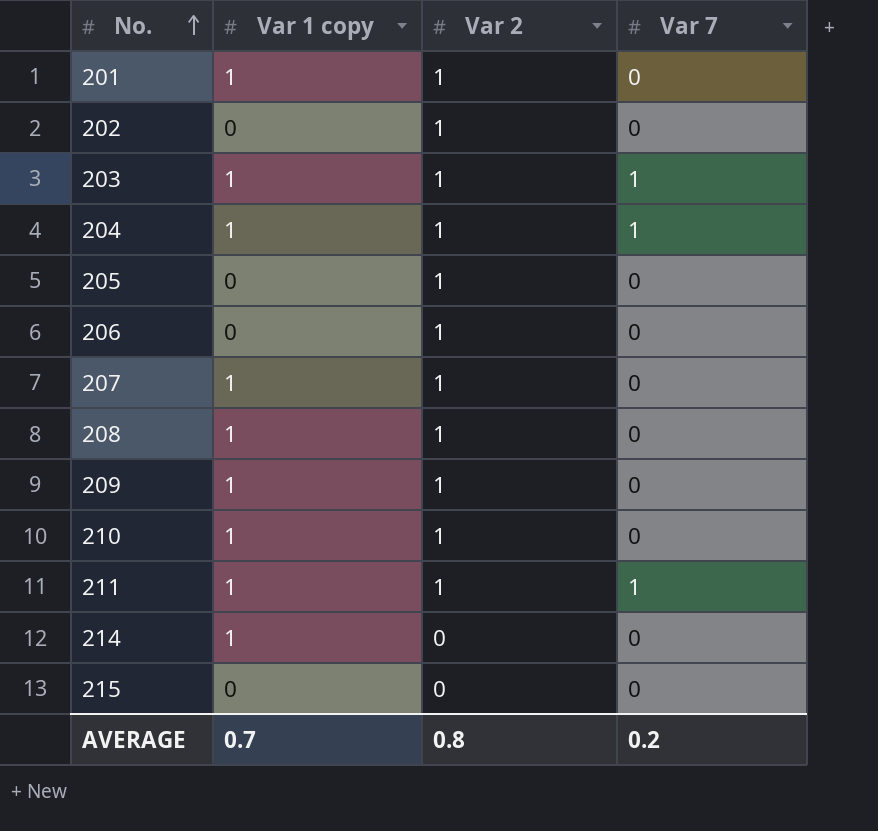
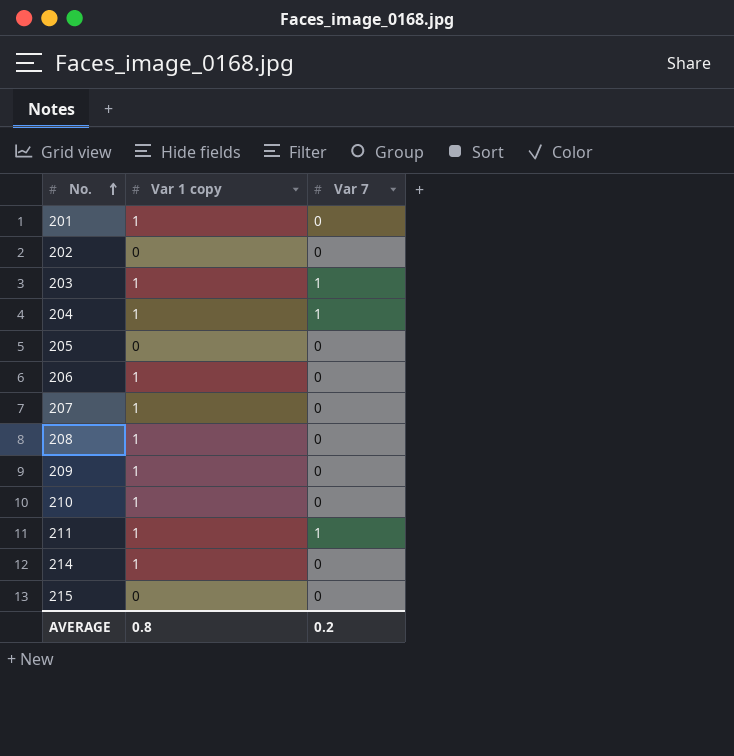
column Var 2 | position: 3 -> none
206 | Var 1 copy: 0 -> 1
AVERAGE | Var 1 copy: 0.7 -> 0.8

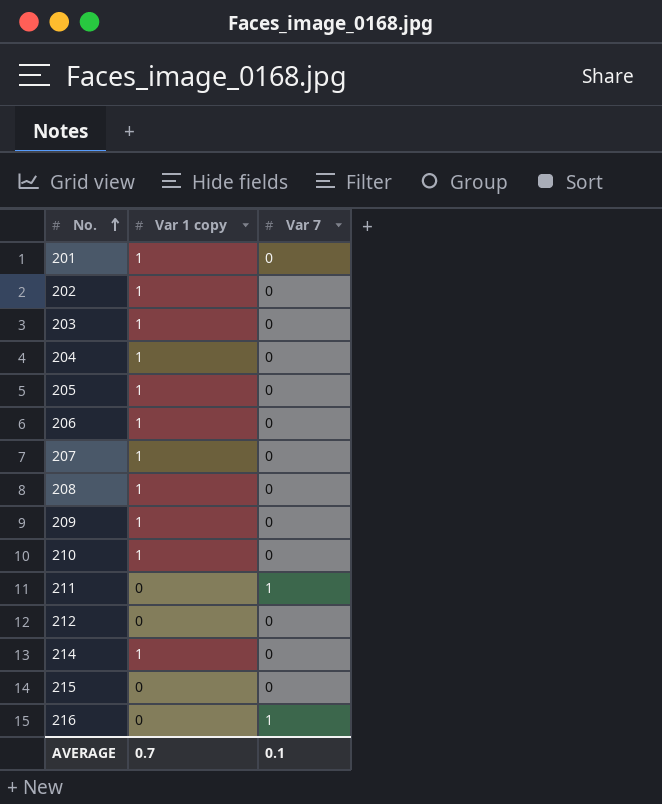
202 | Var 1 copy: 0 -> 1
203 | Var 7: 1 -> 0
204 | Var 7: 1 -> 0
205 | Var 1 copy: 0 -> 1
211 | Var 1 copy: 1 -> 0
row 212: none -> 0 | 0
row 216: none -> 0 | 1
AVERAGE | Var 1 copy: 0.8 -> 0.7
AVERAGE | Var 7: 0.2 -> 0.1

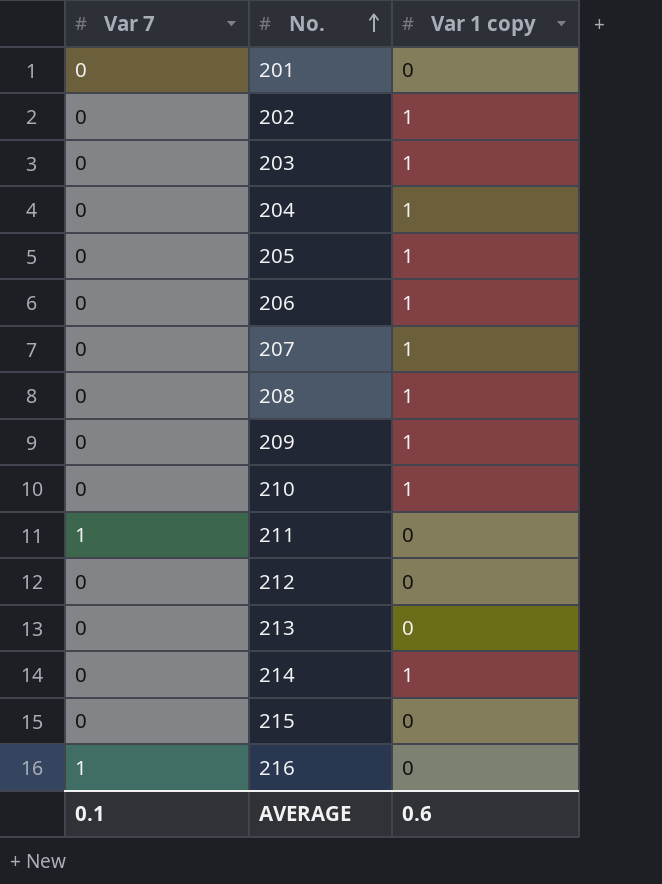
column Var 7 | position: 3 -> 1
201 | Var 1 copy: 1 -> 0
row 213: none -> 0 | 0
AVERAGE | Var 1 copy: 0.7 -> 0.6

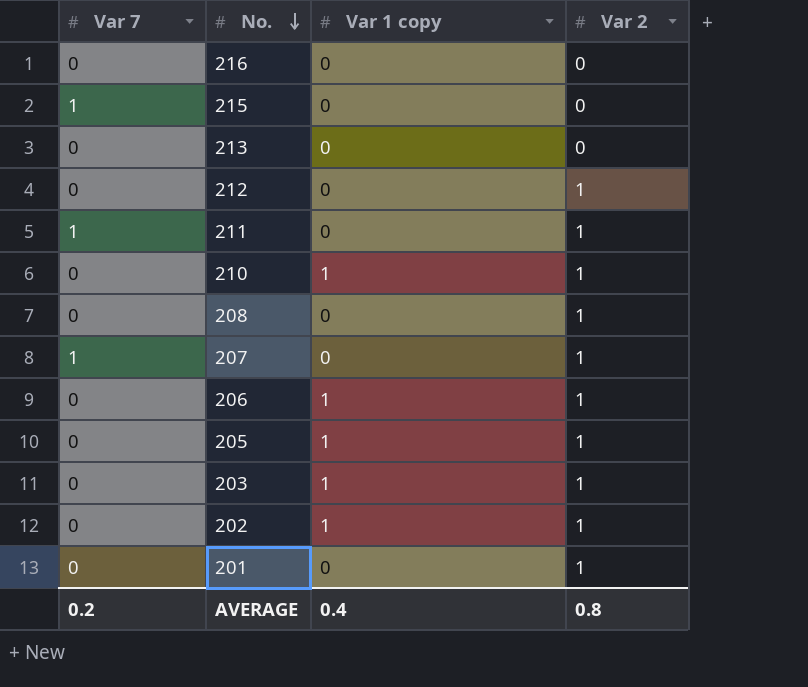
row order: No. ascending -> No. descending
column Var 2 | position: none -> 4
row 204: 0 | 1 -> none
row 209: 0 | 1 -> none
row 214: 0 | 1 -> none
216 | Var 7: 1 -> 0
215 | Var 7: 0 -> 1
208 | Var 1 copy: 1 -> 0
207 | Var 7: 0 -> 1
207 | Var 1 copy: 1 -> 0
AVERAGE | Var 7: 0.1 -> 0.2
AVERAGE | Var 1 copy: 0.6 -> 0.4

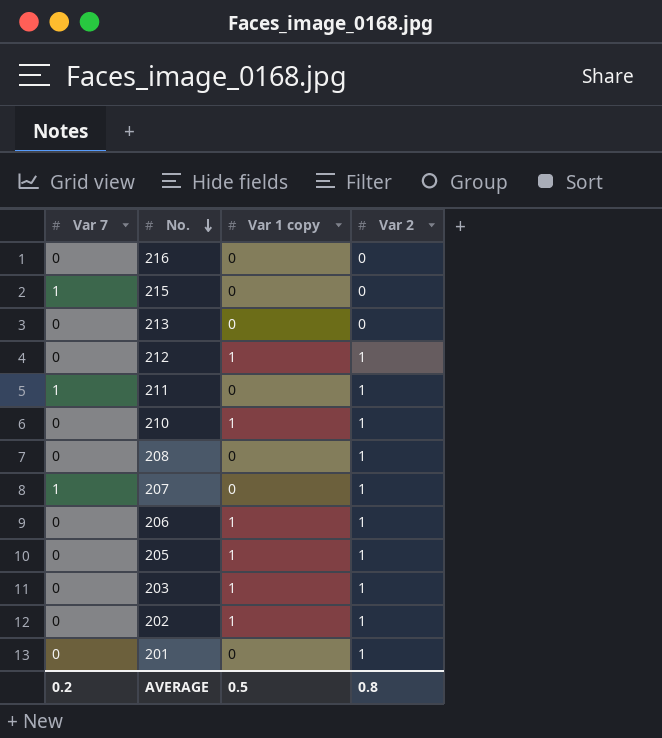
212 | Var 1 copy: 0 -> 1
AVERAGE | Var 1 copy: 0.4 -> 0.5

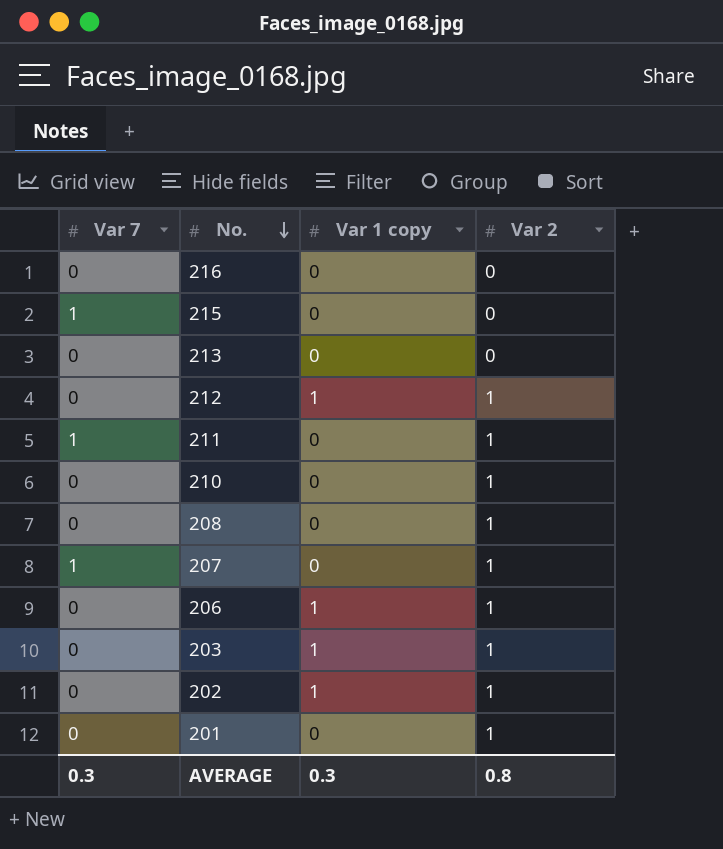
row 205: 0 | 1 | 1 -> none
210 | Var 1 copy: 1 -> 0
AVERAGE | Var 7: 0.2 -> 0.3
AVERAGE | Var 1 copy: 0.5 -> 0.3

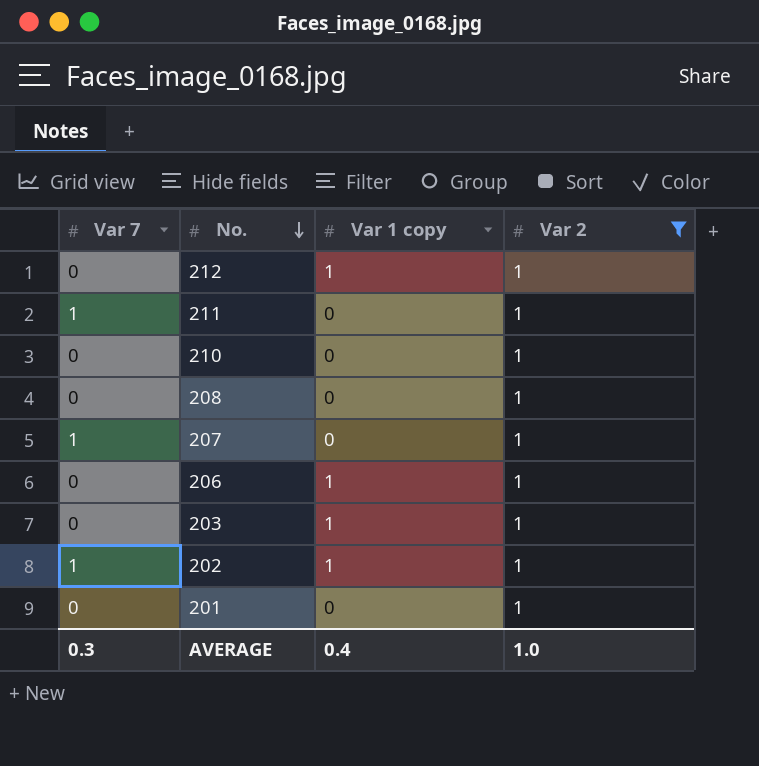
filter: none -> Var 2 = 1
202 | Var 7: 0 -> 1
AVERAGE | Var 1 copy: 0.3 -> 0.4
AVERAGE | Var 2: 0.8 -> 1.0

